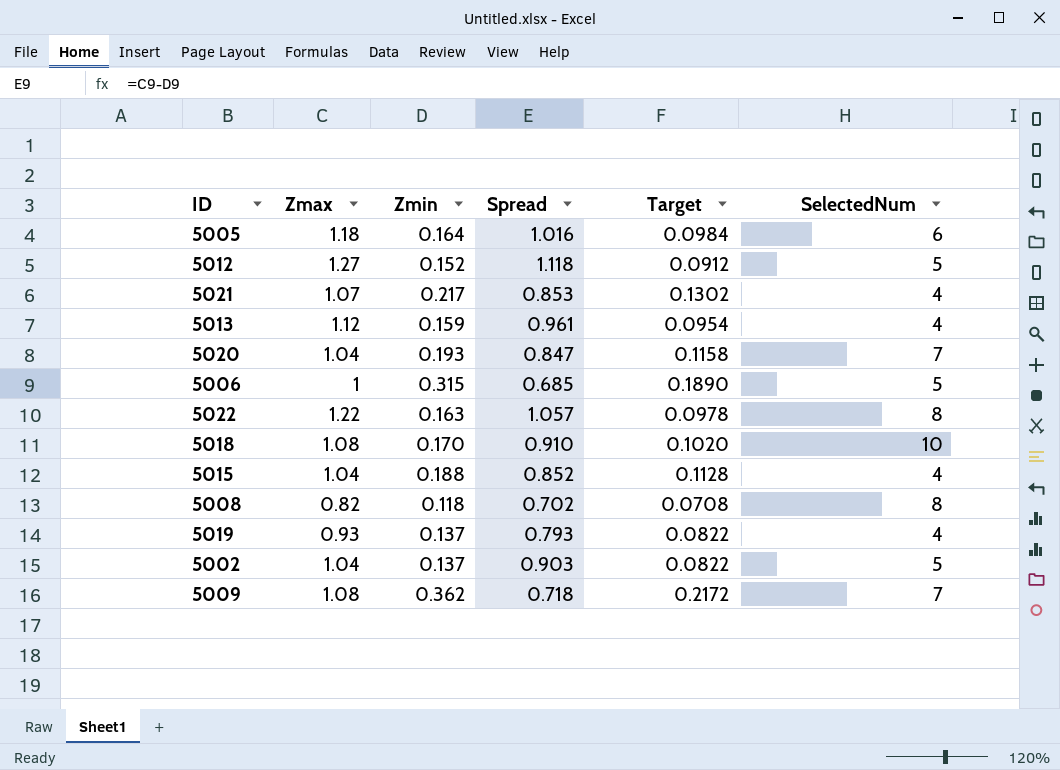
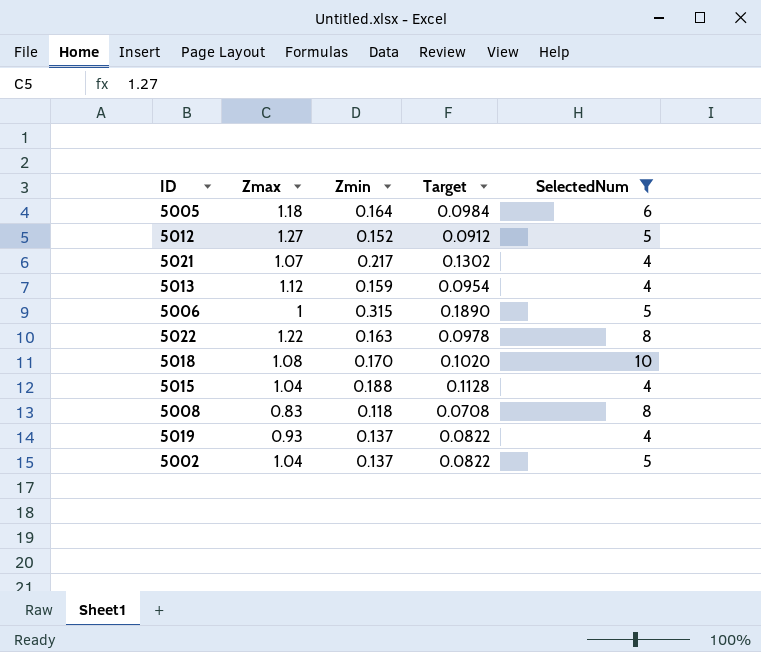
filter: none -> SelectedNum != 7
column Spread | formula: [Zmax] - [Zmin] -> none
5008 | Zmax: 0.82 -> 0.83

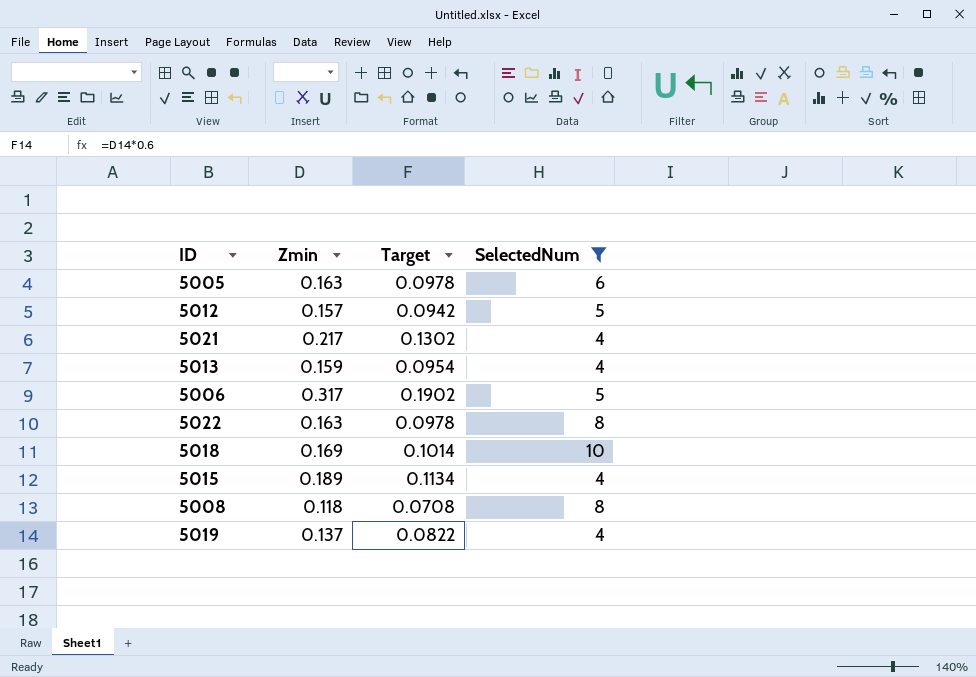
column Zmax | position: 2 -> none
row 5002: 1.04 | 0.137 | 0.0822 | 5 -> none
5005 | Zmin: 0.164 -> 0.163
5005 | Target: 0.0984 -> 0.0978
5012 | Zmin: 0.152 -> 0.157
5012 | Target: 0.0912 -> 0.0942
5006 | Zmin: 0.315 -> 0.317
5006 | Target: 0.1890 -> 0.1902
5018 | Zmin: 0.170 -> 0.169
5018 | Target: 0.1020 -> 0.1014
5015 | Zmin: 0.188 -> 0.189
5015 | Target: 0.1128 -> 0.1134

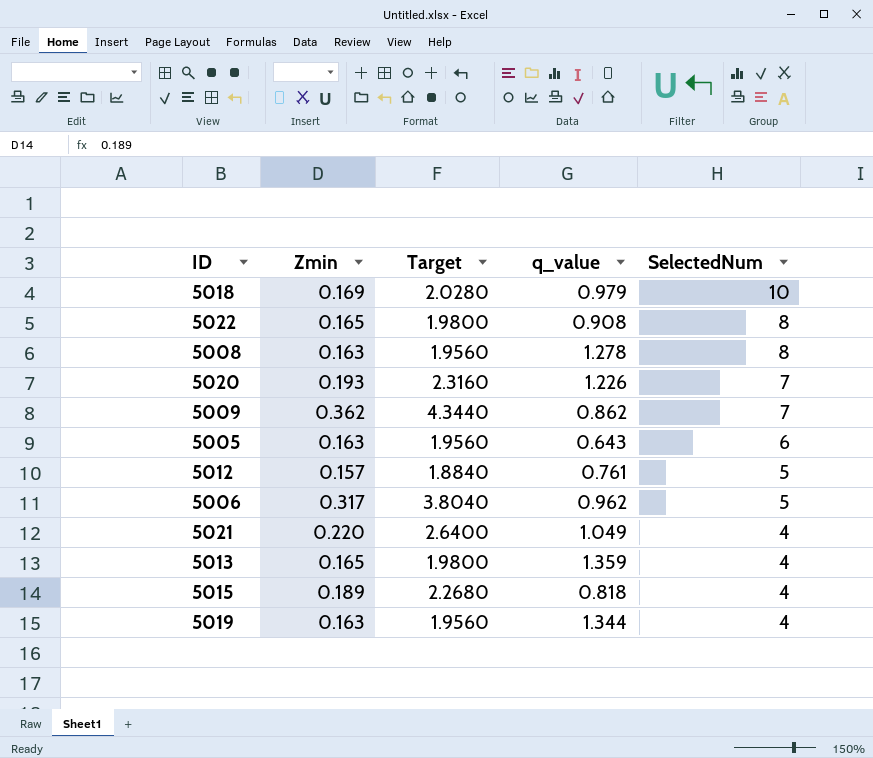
filter: SelectedNum != 7 -> none
row order: none -> SelectedNum descending
column Target | formula: [Zmin] * 0.6 -> [Zmin] * 12
column q_value | position: none -> 4
5022 | Zmin: 0.163 -> 0.165
5008 | Zmin: 0.118 -> 0.163
5021 | Zmin: 0.217 -> 0.220
5013 | Zmin: 0.159 -> 0.165
5019 | Zmin: 0.137 -> 0.163

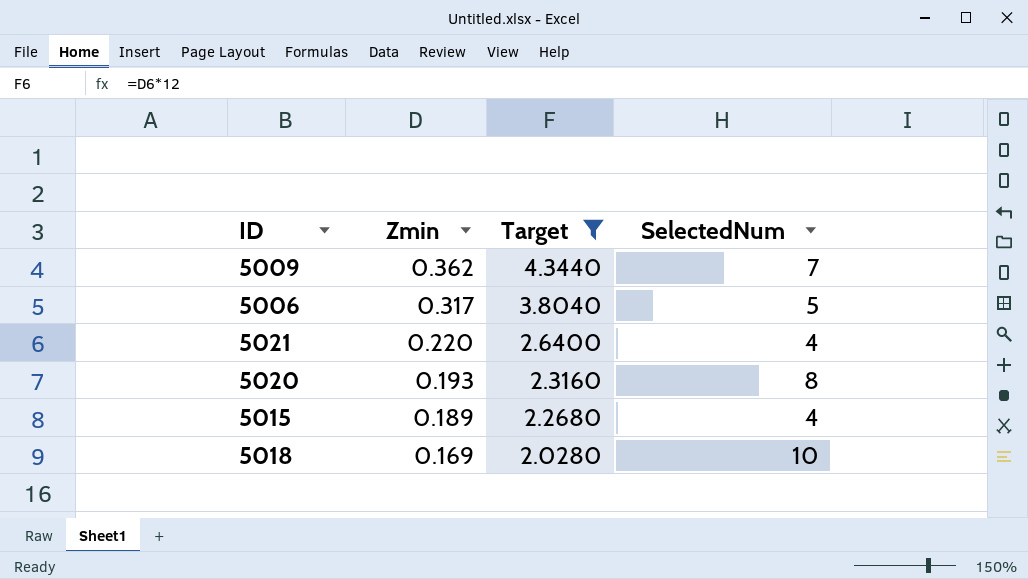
filter: none -> Target >= 2.0280
row order: SelectedNum descending -> Zmin descending
column q_value | position: 4 -> none
5020 | SelectedNum: 7 -> 8

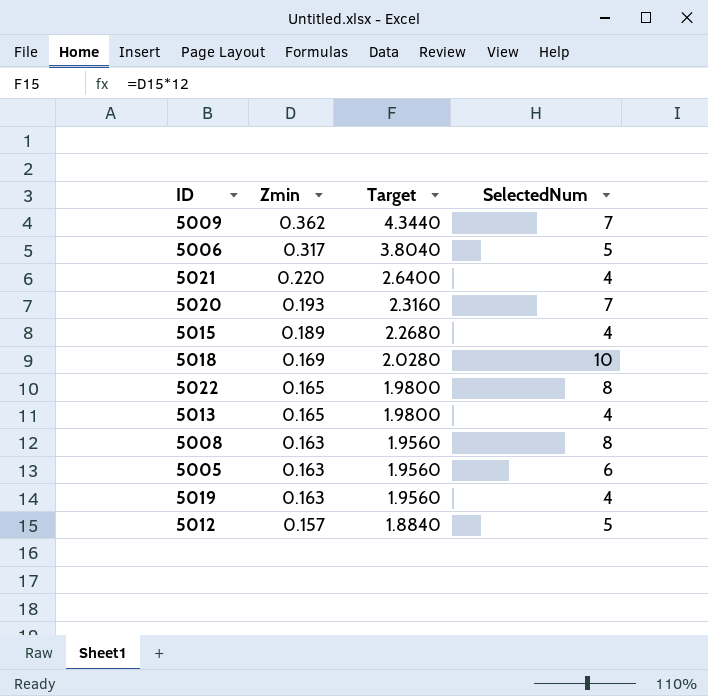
filter: Target >= 2.0280 -> none
5020 | SelectedNum: 8 -> 7

